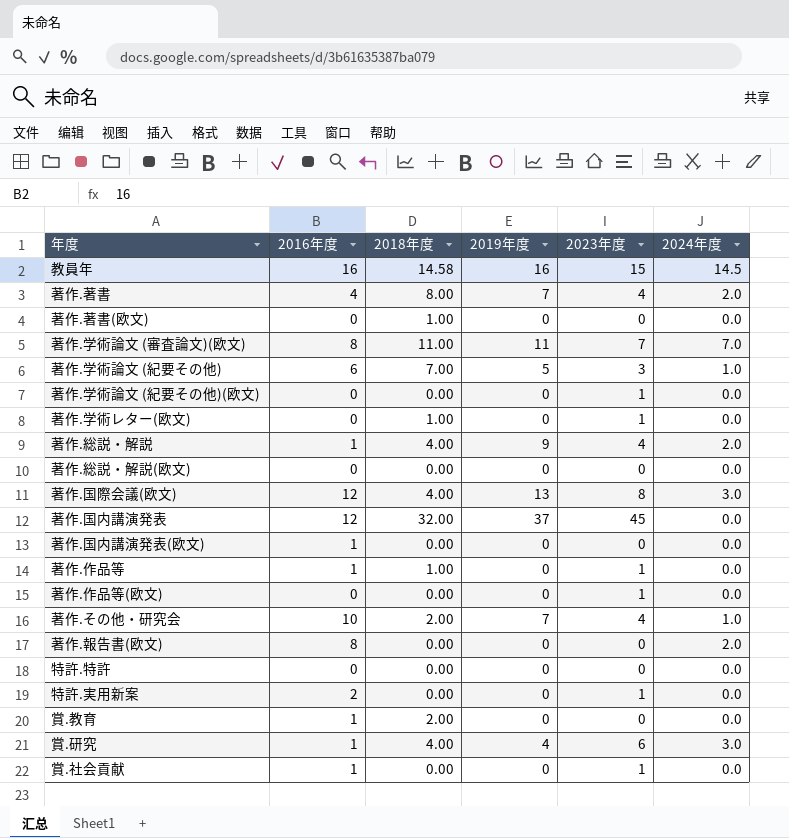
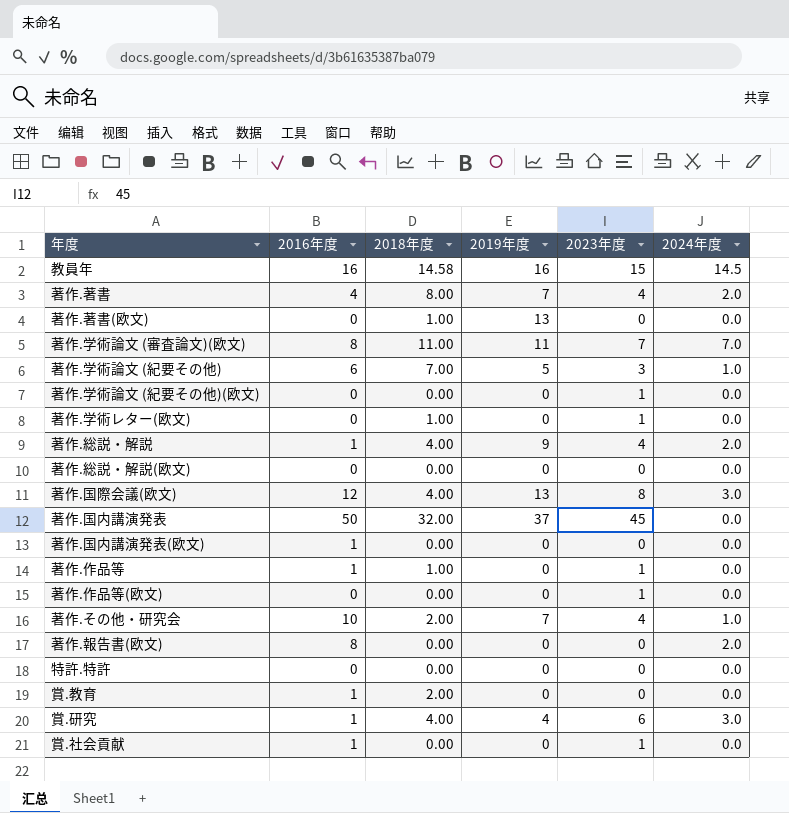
row 特許.実用新案: 2 | 0.00 | 0 | 1 | 0.0 -> none
著作.著書(欧文) | 2019年度: 0 -> 13
著作.国内講演発表 | 2016年度: 12 -> 50

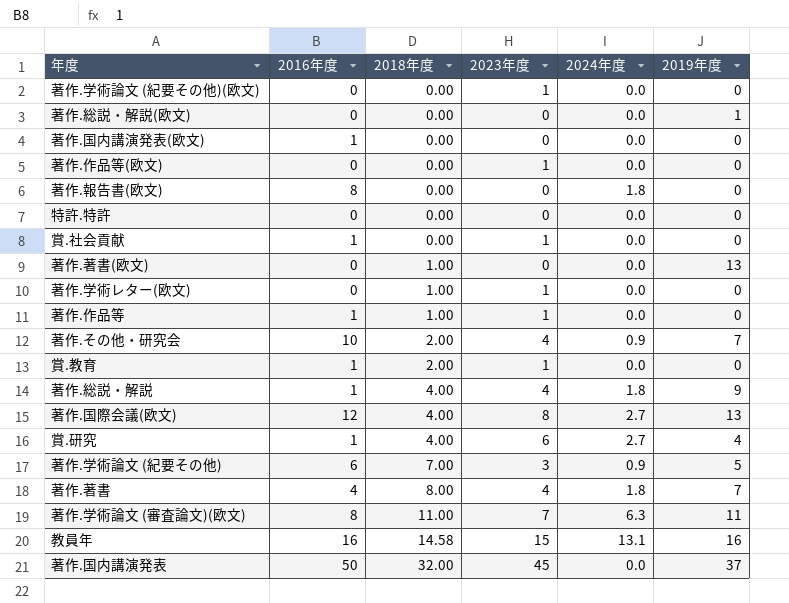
row order: none -> 2018年度 ascending
column 2019年度 | position: 4 -> 6
著作.総説・解説(欧文) | 2019年度: 0 -> 1
著作.報告書(欧文) | 2024年度: 2.0 -> 1.8
著作.その他・研究会 | 2024年度: 1.0 -> 0.9
賞.教育 | 2023年度: 0 -> 1
著作.総説・解説 | 2024年度: 2.0 -> 1.8
著作.国際会議(欧文) | 2024年度: 3.0 -> 2.7
賞.研究 | 2024年度: 3.0 -> 2.7
著作.学術論文 (紀要その他) | 2024年度: 1.0 -> 0.9
著作.著書 | 2024年度: 2.0 -> 1.8
著作.学術論文 (審査論文)(欧文) | 2024年度: 7.0 -> 6.3
教員年 | 2024年度: 14.5 -> 13.1

